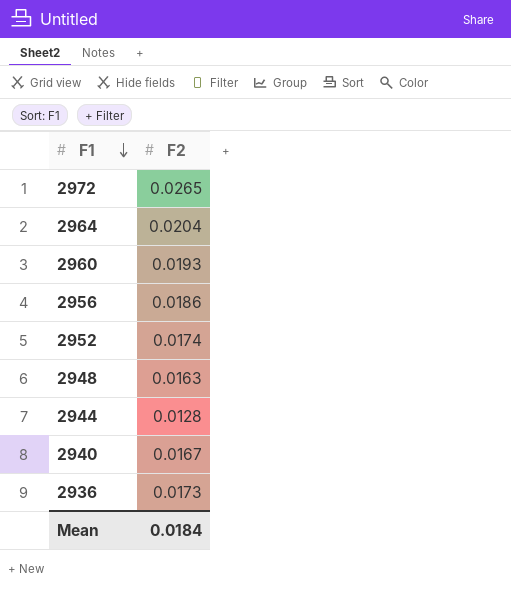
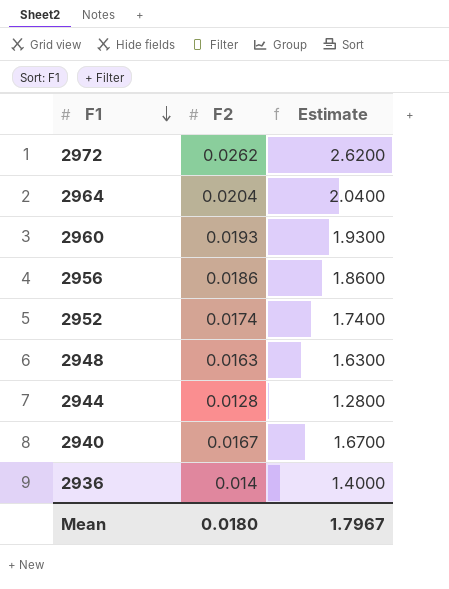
column Estimate | formula: none -> [F2] * 100
2972 | F2: 0.0265 -> 0.0262
2936 | F2: 0.0173 -> 0.014
Mean | F2: 0.0184 -> 0.0180

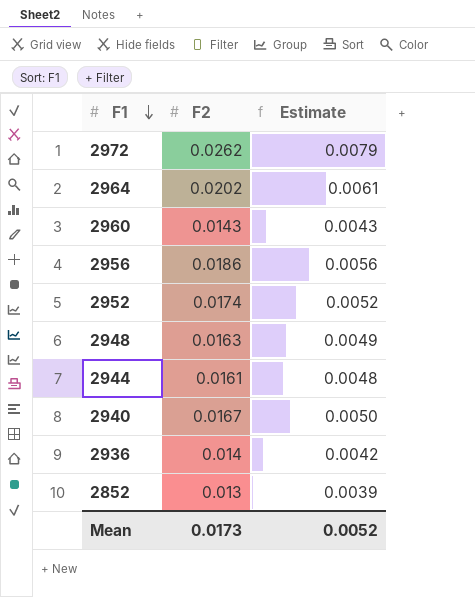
column Estimate | formula: [F2] * 100 -> [F2] * 0.3
2964 | F2: 0.0204 -> 0.0202
2960 | F2: 0.0193 -> 0.0143
2944 | F2: 0.0128 -> 0.0161
row 2852: none -> 0.013 | 0.0039
Mean | F2: 0.0180 -> 0.0173
Mean | Estimate: 1.7967 -> 0.0052

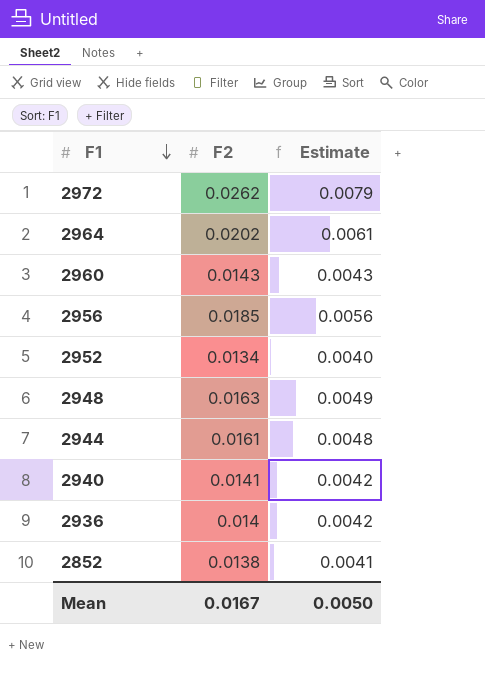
2956 | F2: 0.0186 -> 0.0185
2952 | F2: 0.0174 -> 0.0134
2952 | Estimate: 0.0052 -> 0.0040
2940 | F2: 0.0167 -> 0.0141
2940 | Estimate: 0.0050 -> 0.0042
2852 | F2: 0.013 -> 0.0138
2852 | Estimate: 0.0039 -> 0.0041
Mean | F2: 0.0173 -> 0.0167
Mean | Estimate: 0.0052 -> 0.0050

